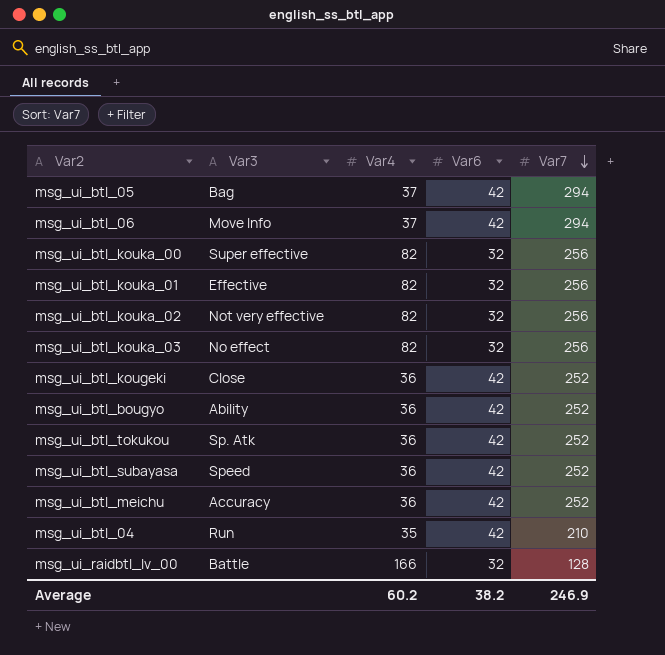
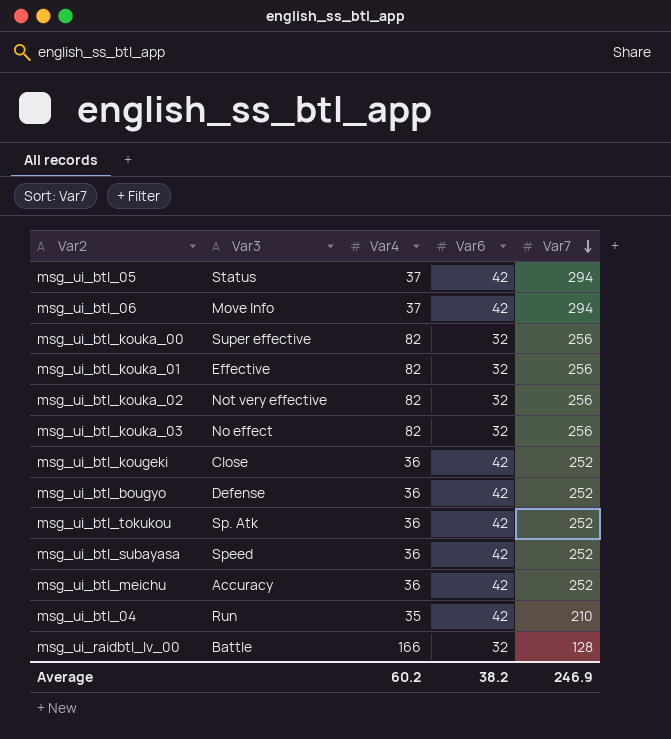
msg_ui_btl_05 | Var3: Bag -> Status
msg_ui_btl_bougyo | Var3: Ability -> Defense

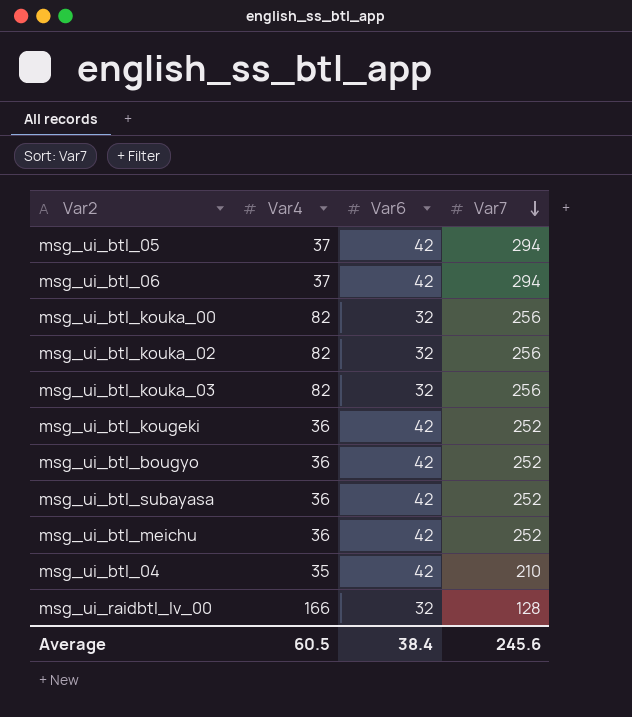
column Var3 | position: 2 -> none
row msg_ui_btl_kouka_01: Effective | 82 | 32 | 256 -> none
row msg_ui_btl_tokukou: Sp. Atk | 36 | 42 | 252 -> none
Average | Var4: 60.2 -> 60.5
Average | Var6: 38.2 -> 38.4
Average | Var7: 246.9 -> 245.6

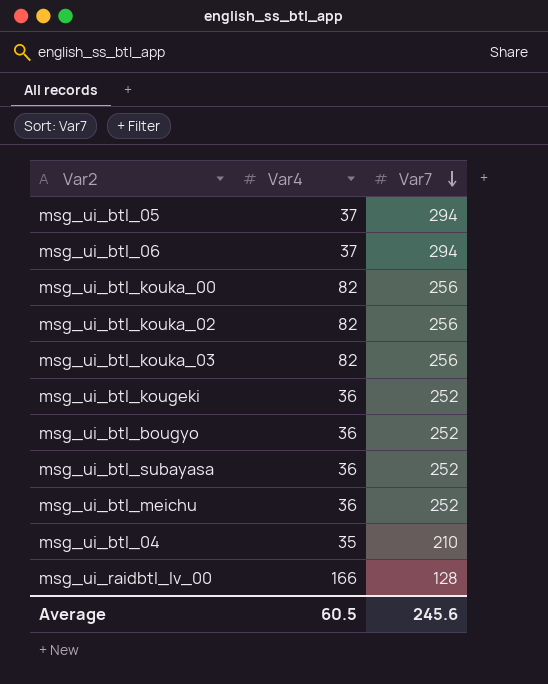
column Var6 | position: 3 -> none

